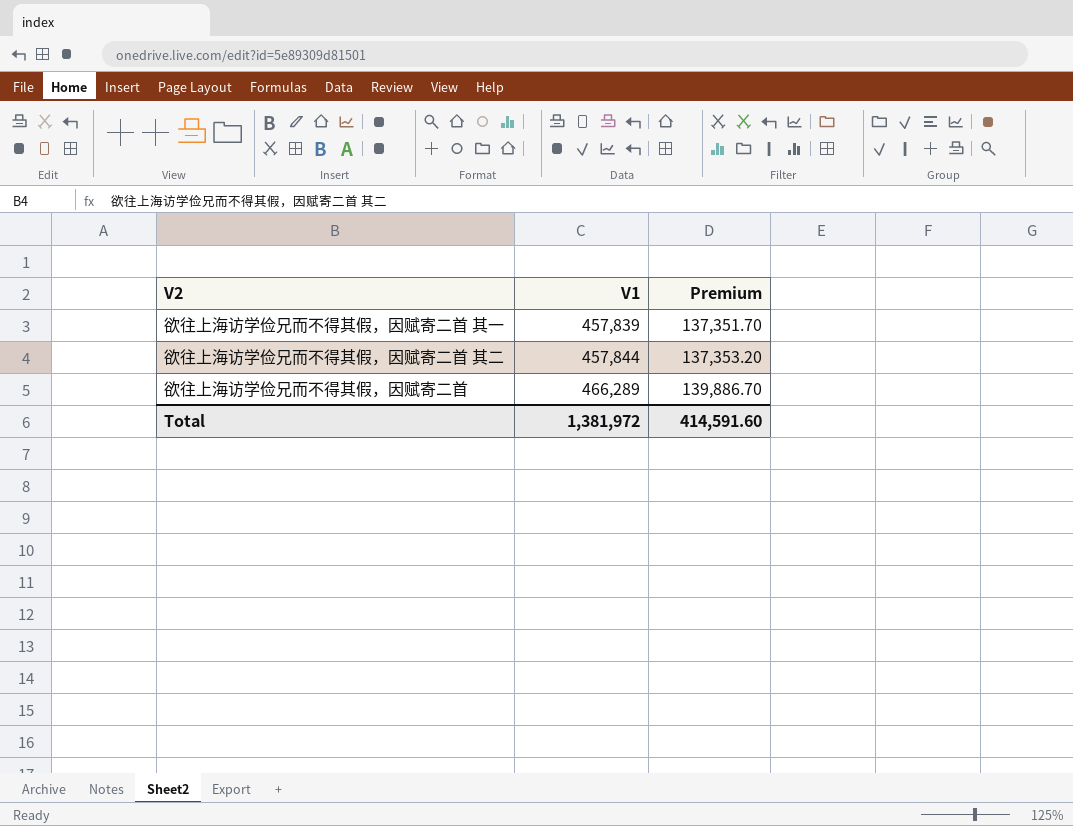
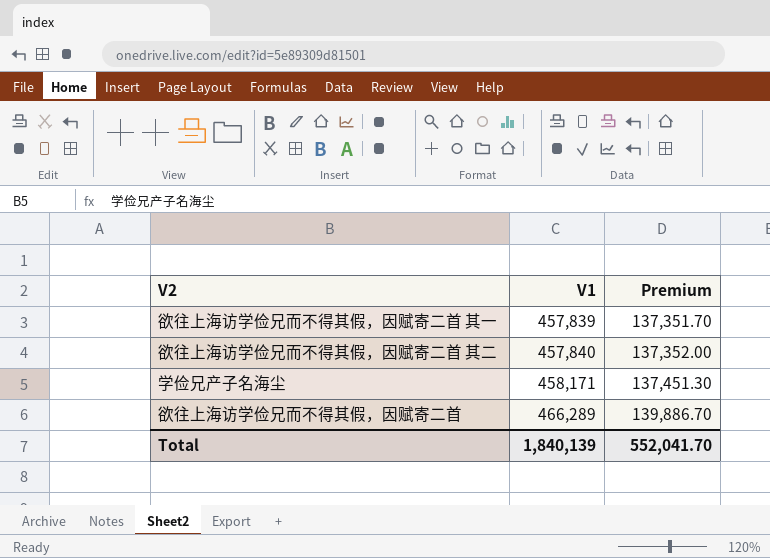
欲往上海访学俭兄而不得其假，因赋寄二首 其二 | V1: 457,844 -> 457,840
欲往上海访学俭兄而不得其假，因赋寄二首 其二 | Premium: 137,353.20 -> 137,352.00
row 学俭兄产子名海尘: none -> 458,171 | 137,451.30
Total | V1: 1,381,972 -> 1,840,139
Total | Premium: 414,591.60 -> 552,041.70

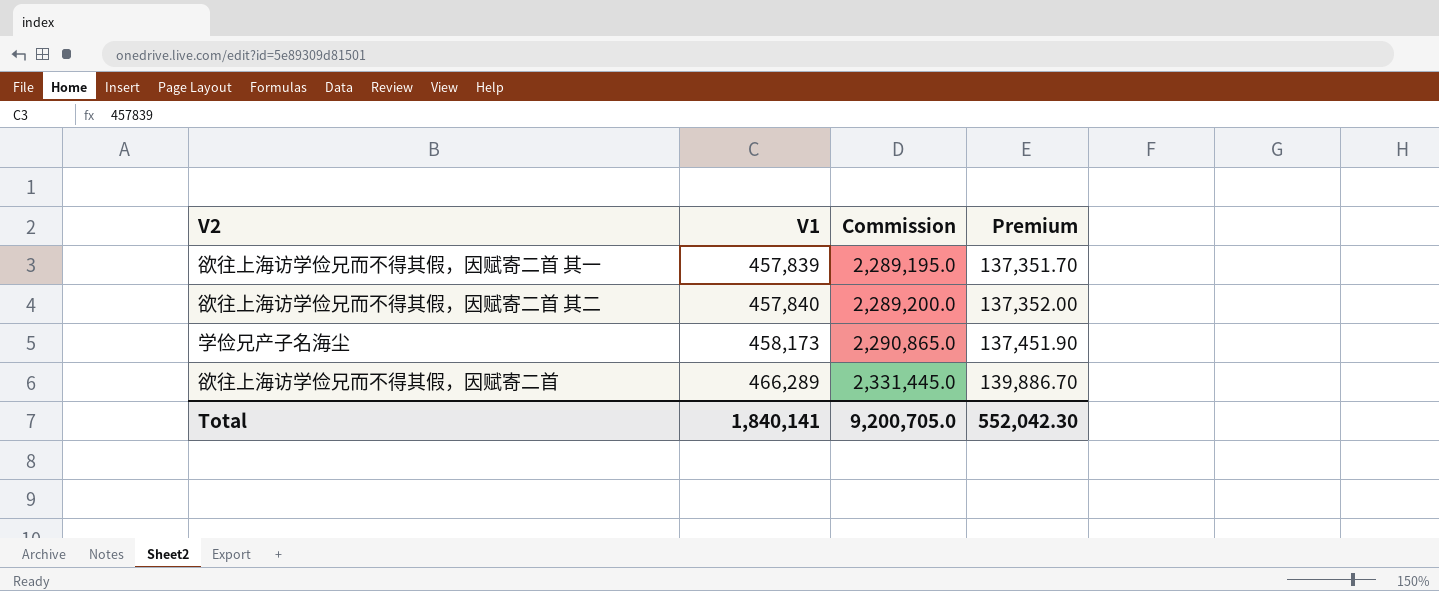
column Commission | formula: none -> [V1] * 5
学俭兄产子名海尘 | V1: 458,171 -> 458,173
学俭兄产子名海尘 | Premium: 137,451.30 -> 137,451.90
Total | V1: 1,840,139 -> 1,840,141
Total | Premium: 552,041.70 -> 552,042.30

